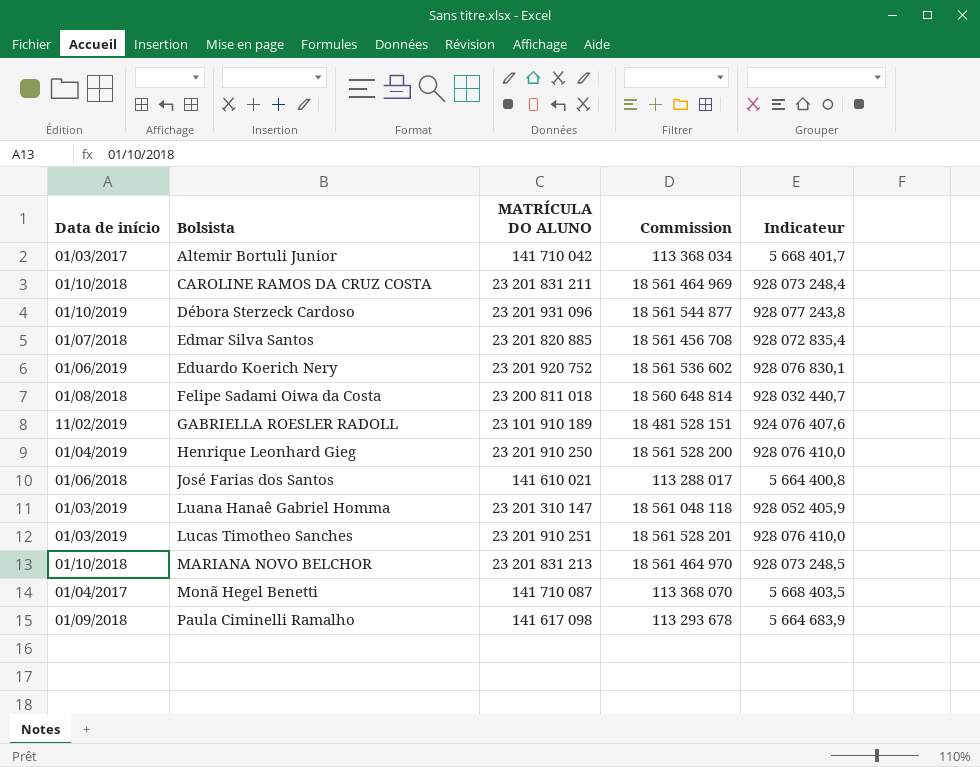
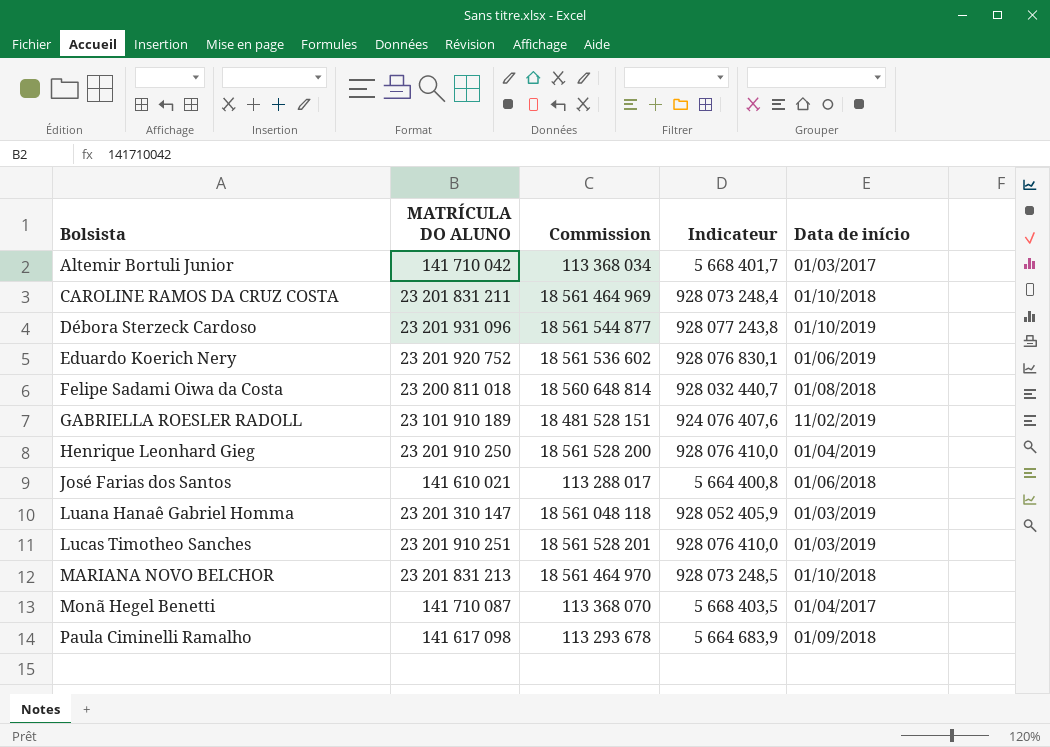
column Data de início | position: 1 -> 5
row Edmar Silva Santos: 01/07/2018 | 23 201 820 885 | 18 561 456 708 | 928 072 835,4 -> none

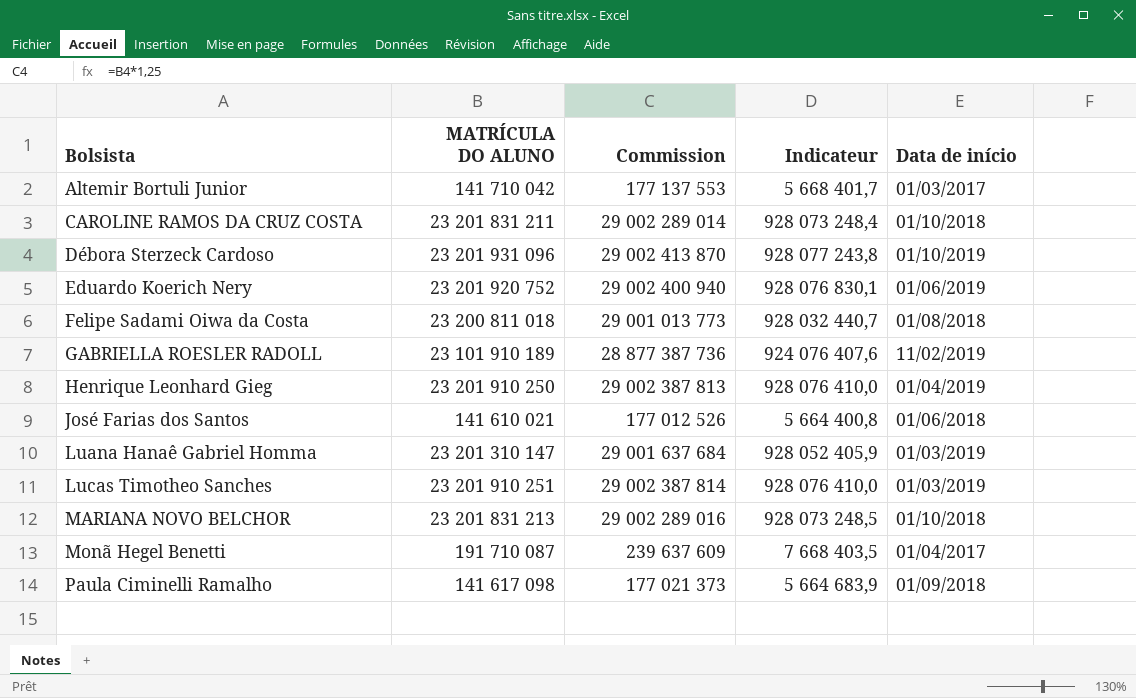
column Commission | formula: [MATRÍCULA DO ALUNO] * 0,8 -> [MATRÍCULA DO ALUNO] * 1,25
Monã Hegel Benetti | MATRÍCULA DO ALUNO: 141 710 087 -> 191 710 087
Monã Hegel Benetti | Indicateur: 5 668 403,5 -> 7 668 403,5

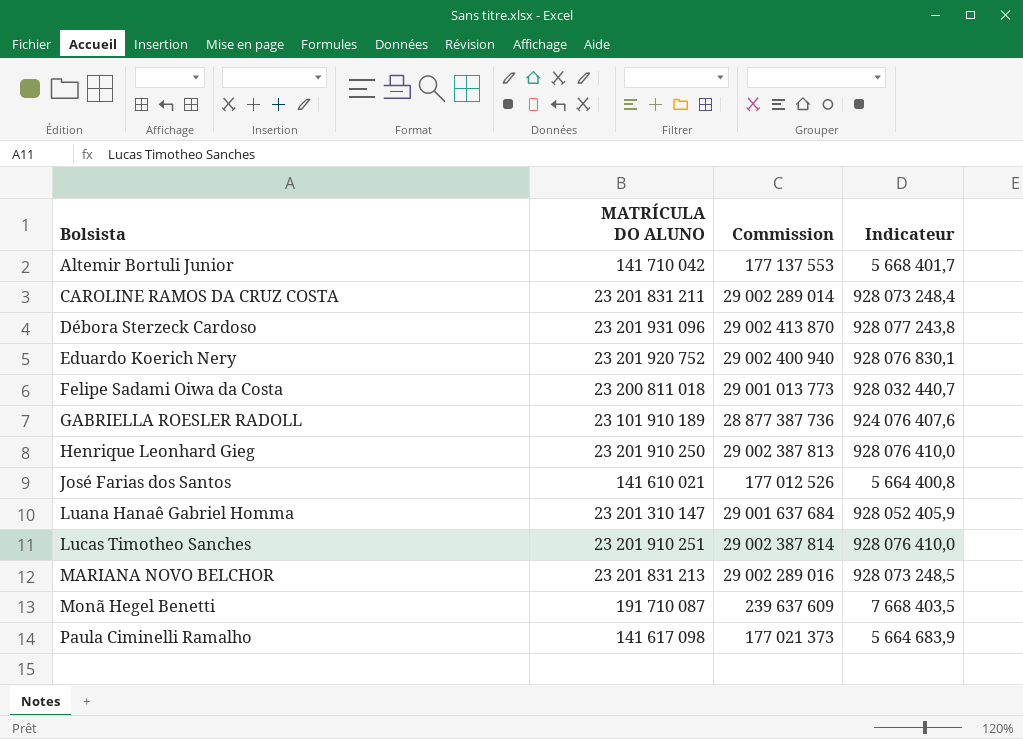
column Data de início | position: 5 -> none

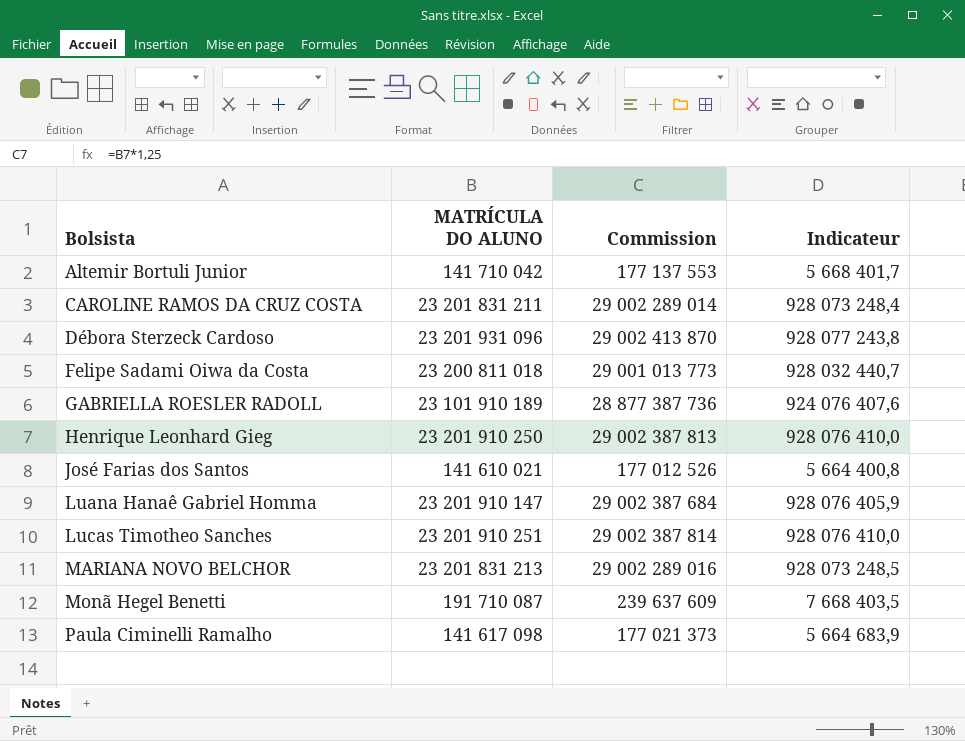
row Eduardo Koerich Nery: 23 201 920 752 | 29 002 400 940 | 928 076 830,1 -> none
Luana Hanaê Gabriel Homma | MATRÍCULA DO ALUNO: 23 201 310 147 -> 23 201 910 147
Luana Hanaê Gabriel Homma | Commission: 29 001 637 684 -> 29 002 387 684
Luana Hanaê Gabriel Homma | Indicateur: 928 052 405,9 -> 928 076 405,9

